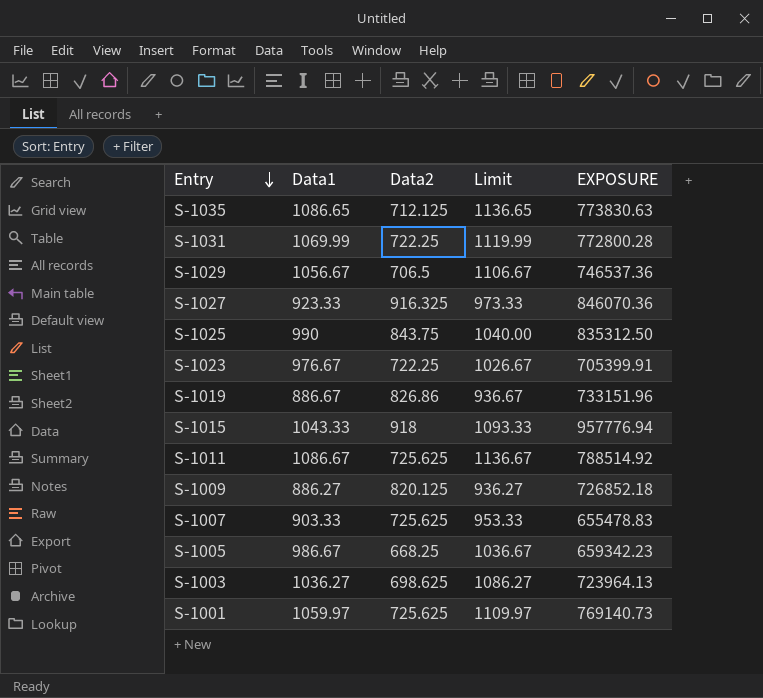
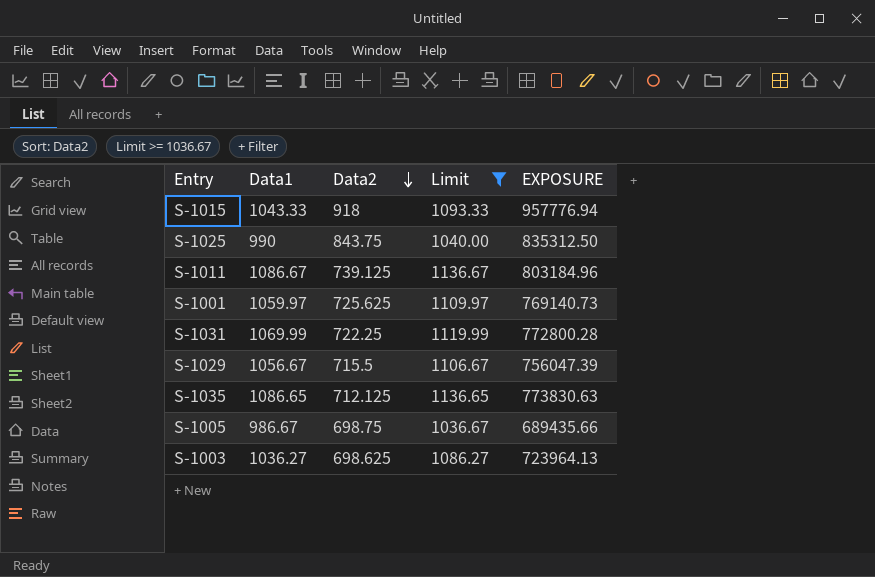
filter: none -> Limit >= 1036.67
row order: Entry descending -> Data2 descending
S-1011 | Data2: 725.625 -> 739.125
S-1011 | EXPOSURE: 788514.92 -> 803184.96
S-1029 | Data2: 706.5 -> 715.5
S-1029 | EXPOSURE: 746537.36 -> 756047.39
S-1005 | Data2: 668.25 -> 698.75
S-1005 | EXPOSURE: 659342.23 -> 689435.66

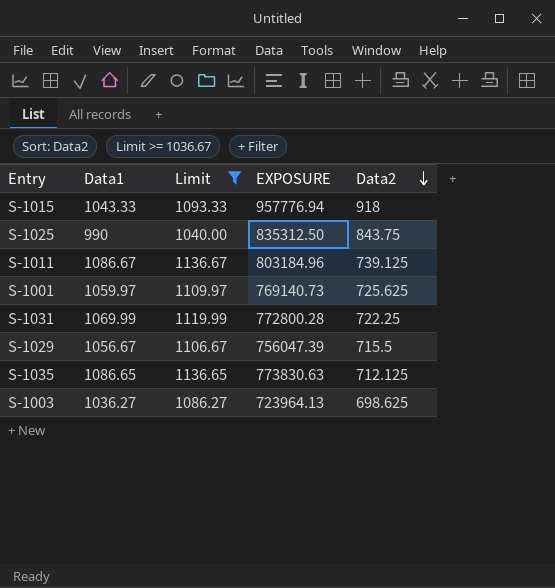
column Data2 | position: 3 -> 5
row S-1005: 986.67 | 698.75 | 1036.67 | 689435.66 -> none

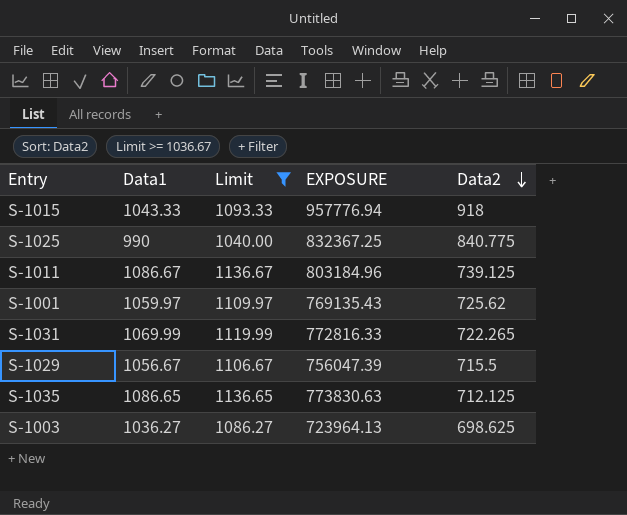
S-1025 | EXPOSURE: 835312.50 -> 832367.25
S-1025 | Data2: 843.75 -> 840.775
S-1001 | EXPOSURE: 769140.73 -> 769135.43
S-1001 | Data2: 725.625 -> 725.62
S-1031 | EXPOSURE: 772800.28 -> 772816.33
S-1031 | Data2: 722.25 -> 722.265

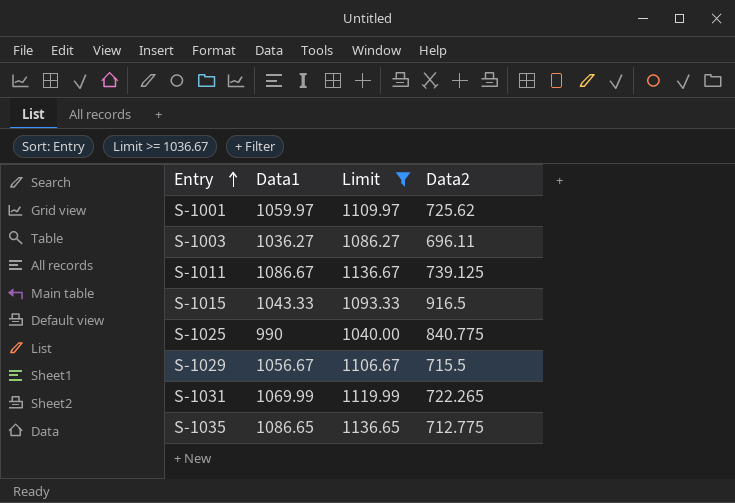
row order: Data2 descending -> Entry ascending
column EXPOSURE | formula: [Data1] * [Data2] -> none
S-1003 | Data2: 698.625 -> 696.11
S-1015 | Data2: 918 -> 916.5
S-1035 | Data2: 712.125 -> 712.775

